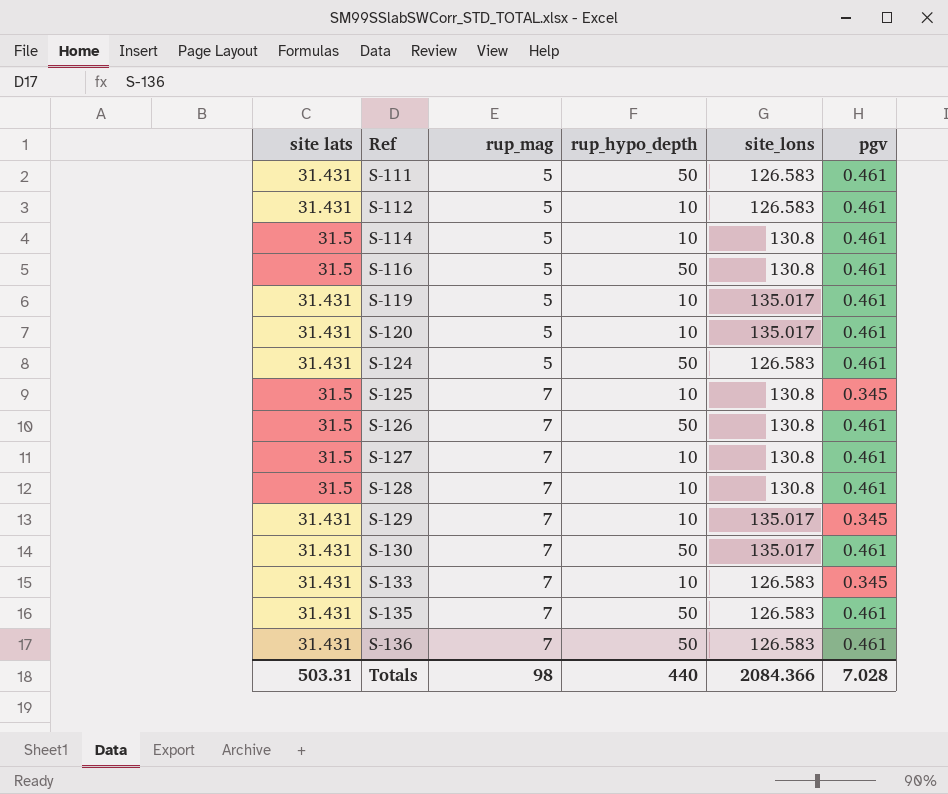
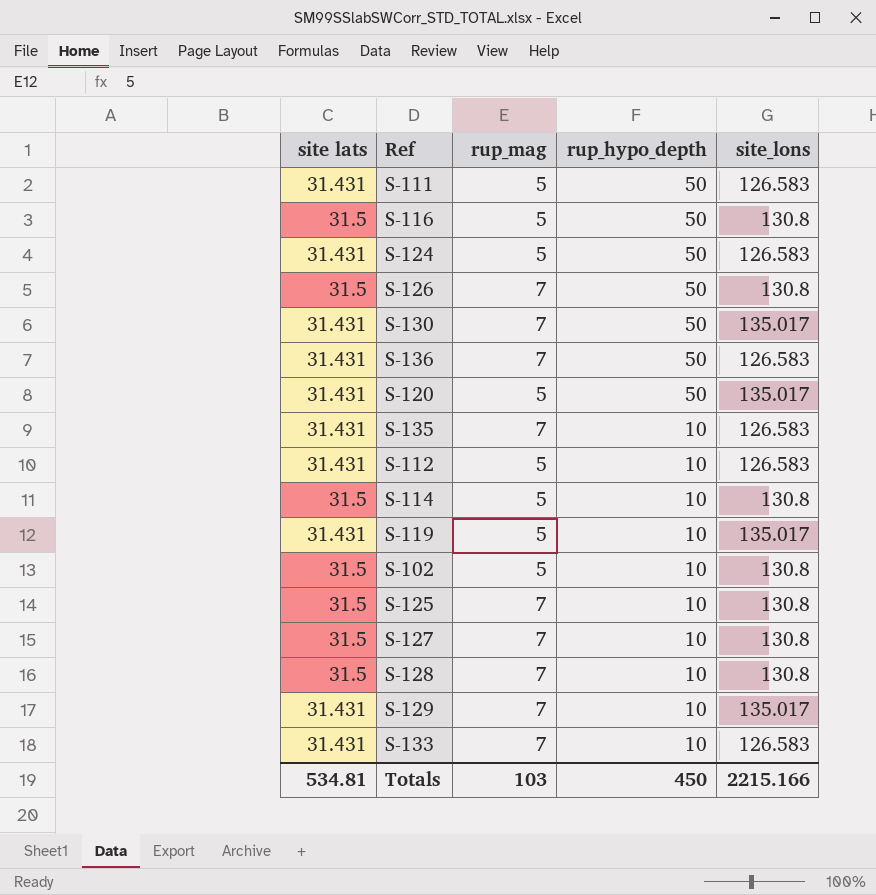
row order: Ref ascending -> rup_hypo_depth descending
column pgv | position: 6 -> none
S-120 | rup_hypo_depth: 10 -> 50
S-135 | rup_hypo_depth: 50 -> 10
row S-102: none -> 31.5 | 5 | 10 | 130.8
Totals | site lats: 503.31 -> 534.81
Totals | rup_mag: 98 -> 103
Totals | rup_hypo_depth: 440 -> 450
Totals | site_lons: 2084.366 -> 2215.166

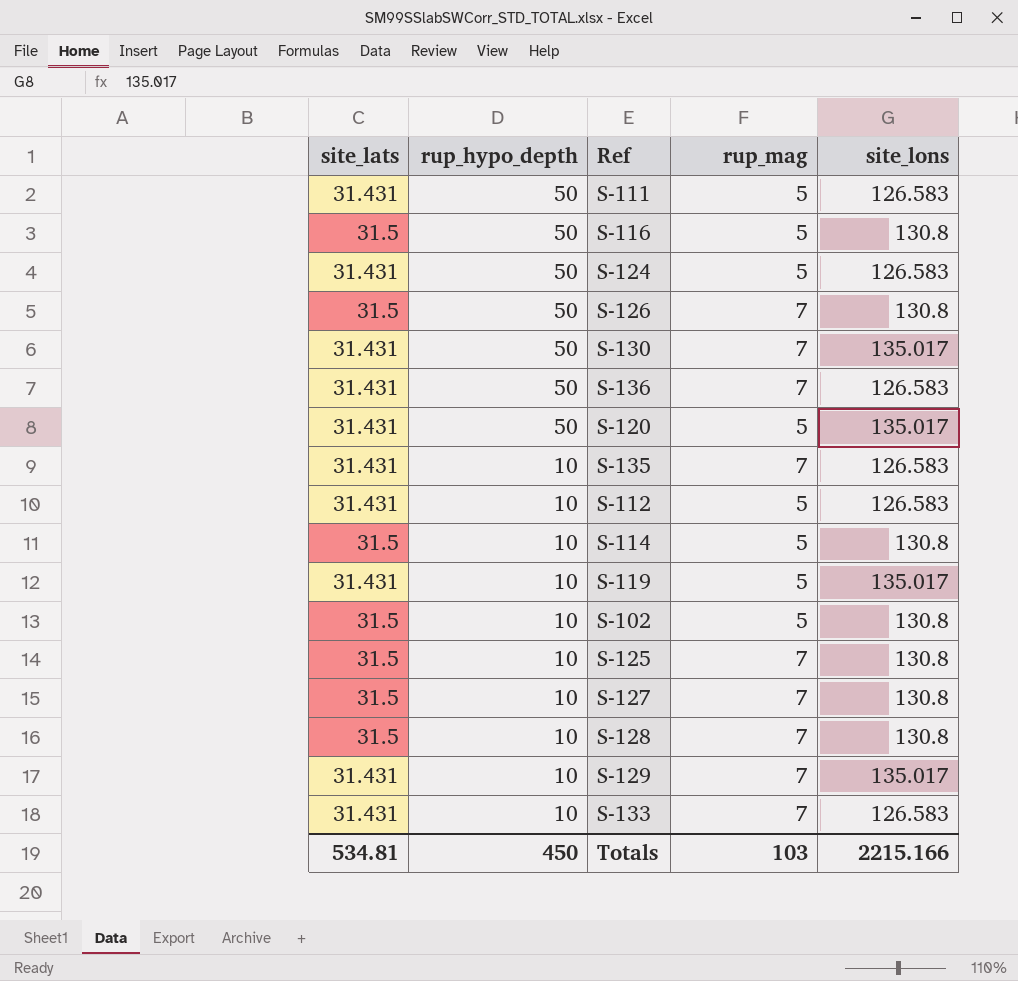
column name: site lats -> site_lats
column rup_hypo_depth | position: 4 -> 2

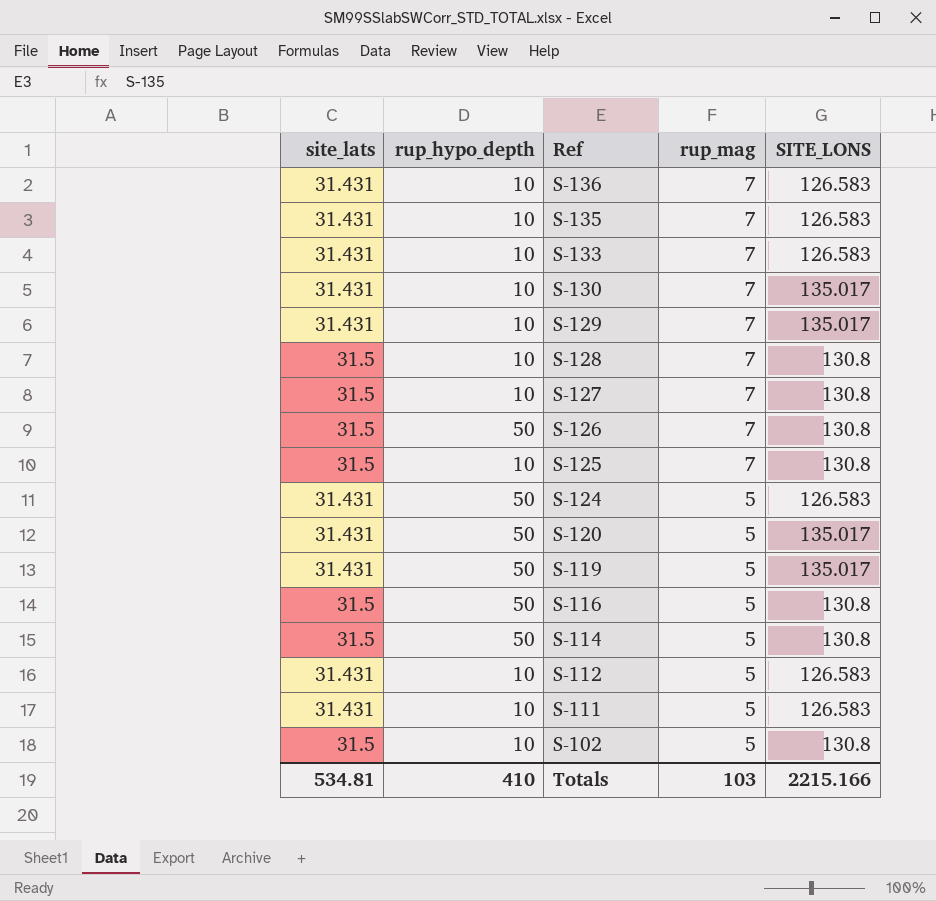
row order: rup_hypo_depth descending -> Ref descending
column name: site_lons -> SITE_LONS
S-136 | rup_hypo_depth: 50 -> 10
S-130 | rup_hypo_depth: 50 -> 10
S-119 | rup_hypo_depth: 10 -> 50
S-114 | rup_hypo_depth: 10 -> 50
S-111 | rup_hypo_depth: 50 -> 10
Totals | rup_hypo_depth: 450 -> 410

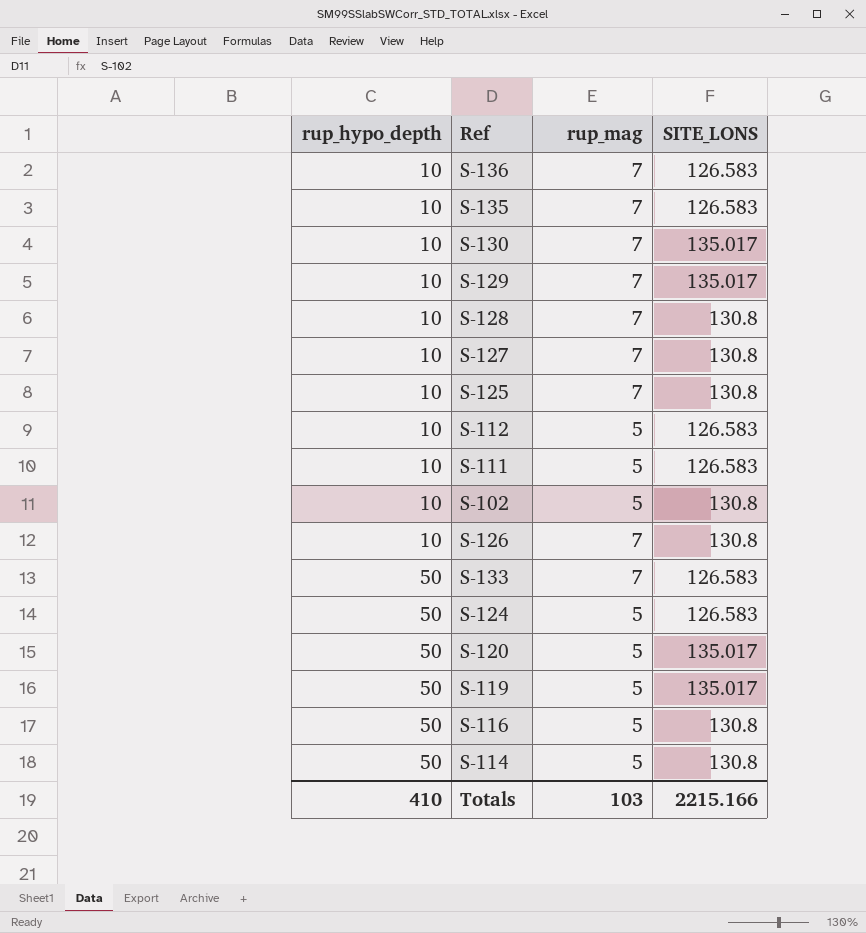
row order: Ref descending -> rup_hypo_depth ascending
column site_lats | position: 1 -> none
S-126 | rup_hypo_depth: 50 -> 10
S-133 | rup_hypo_depth: 10 -> 50

